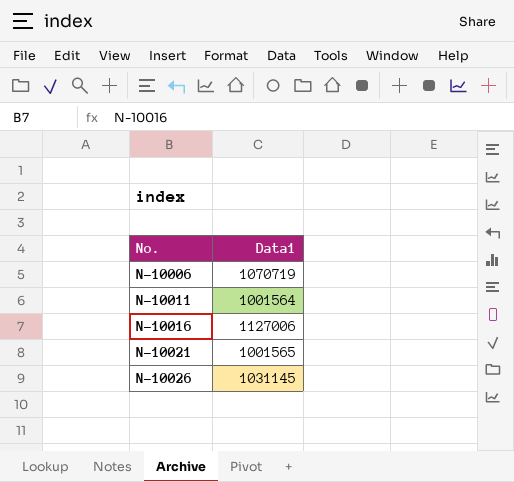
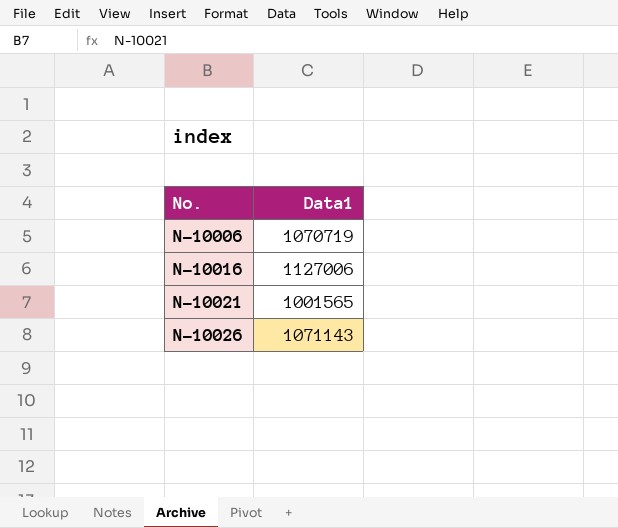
row N-10011: 1001564 -> none
N-10026 | Data1: 1031145 -> 1071143

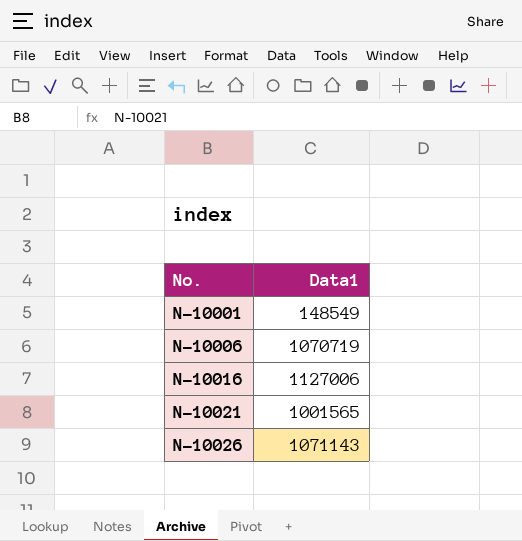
row N-10001: none -> 148549

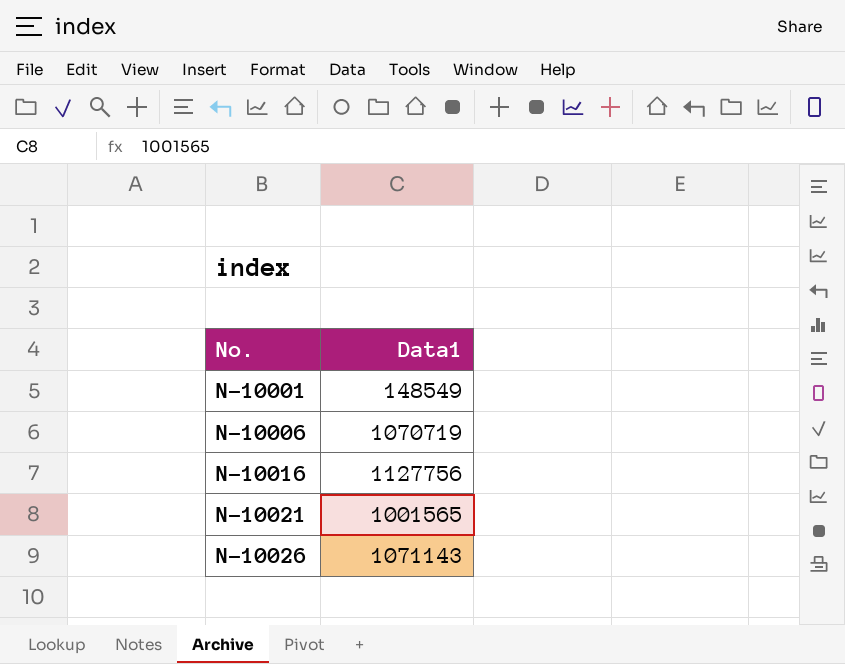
N-10016 | Data1: 1127006 -> 1127756

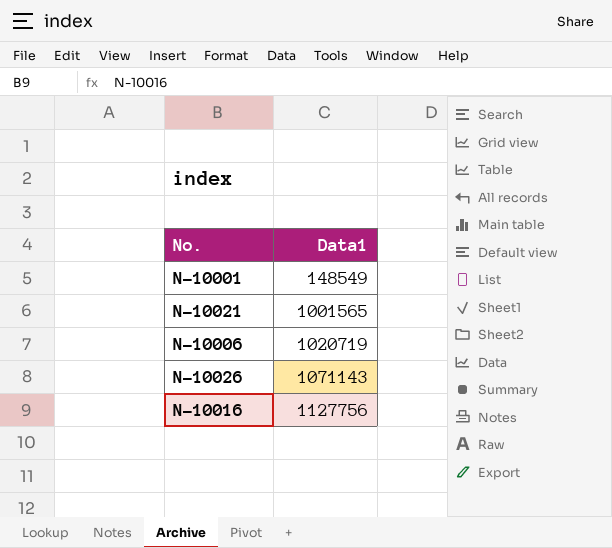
row order: No. ascending -> Data1 ascending
N-10006 | Data1: 1070719 -> 1020719

